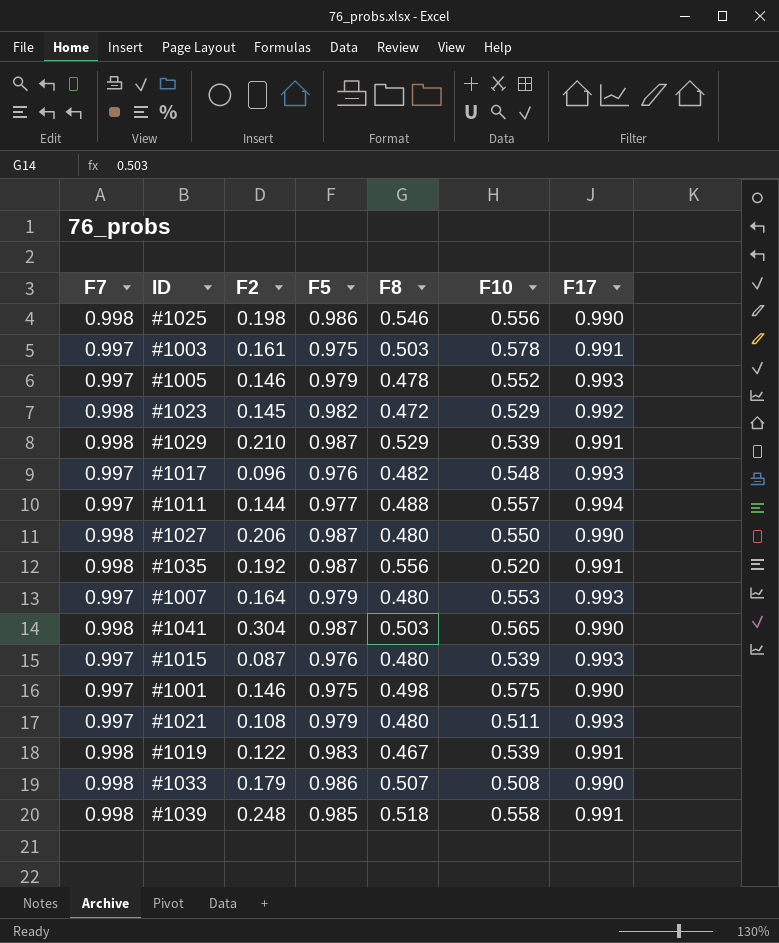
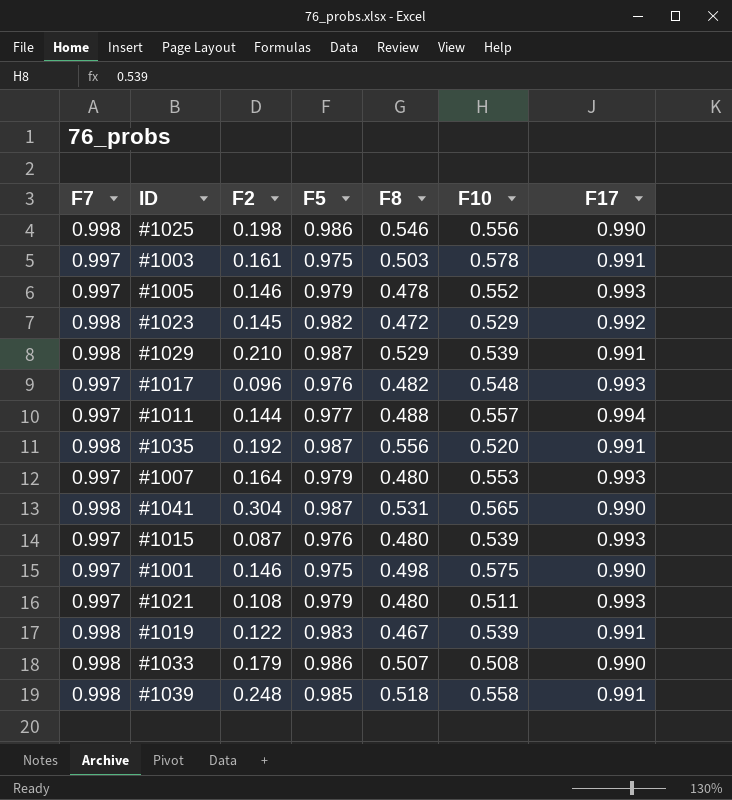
row #1027: 0.998 | 0.206 | 0.987 | 0.480 | 0.550 | 0.990 -> none
#1041 | F8: 0.503 -> 0.531

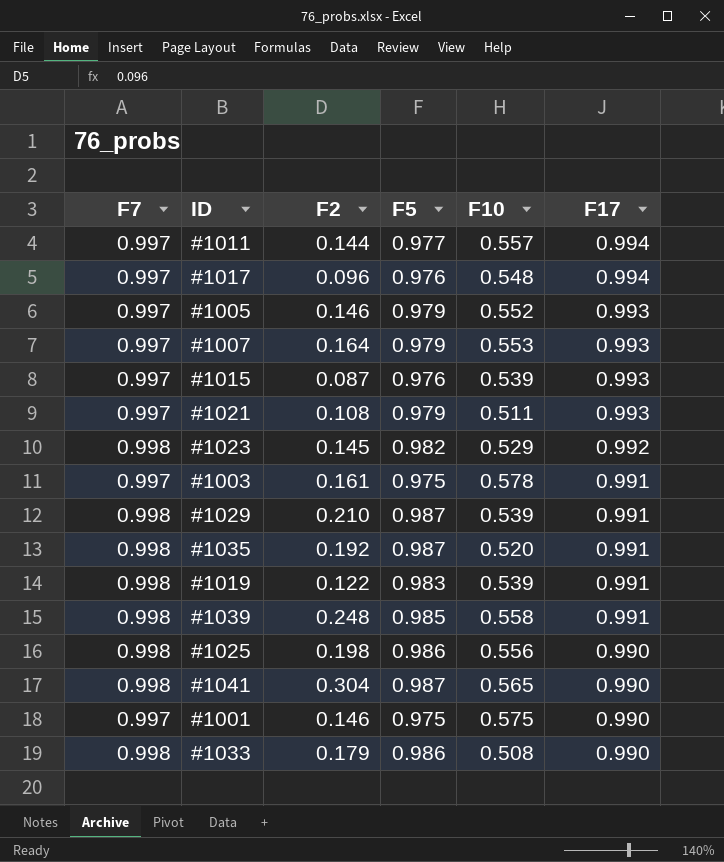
row order: none -> F17 descending
column F8 | position: 5 -> none
#1017 | F17: 0.993 -> 0.994

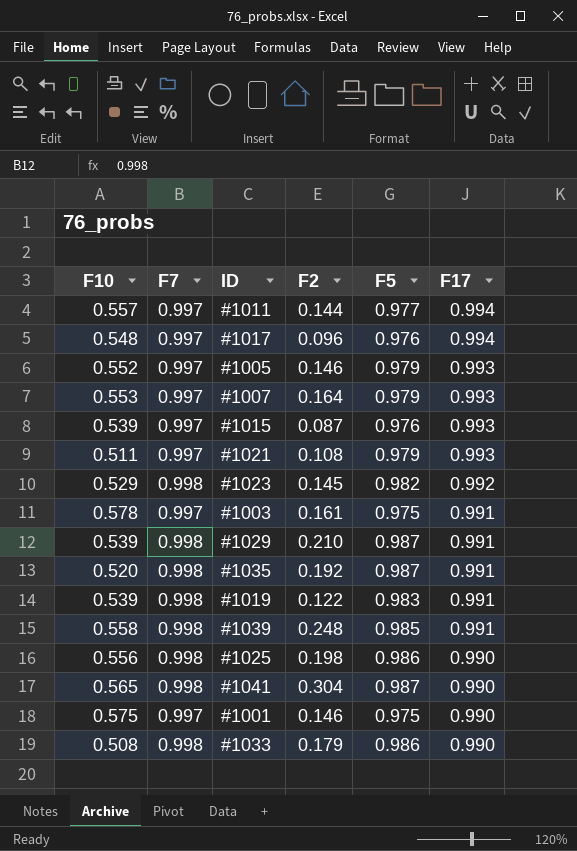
column F10 | position: 5 -> 1

